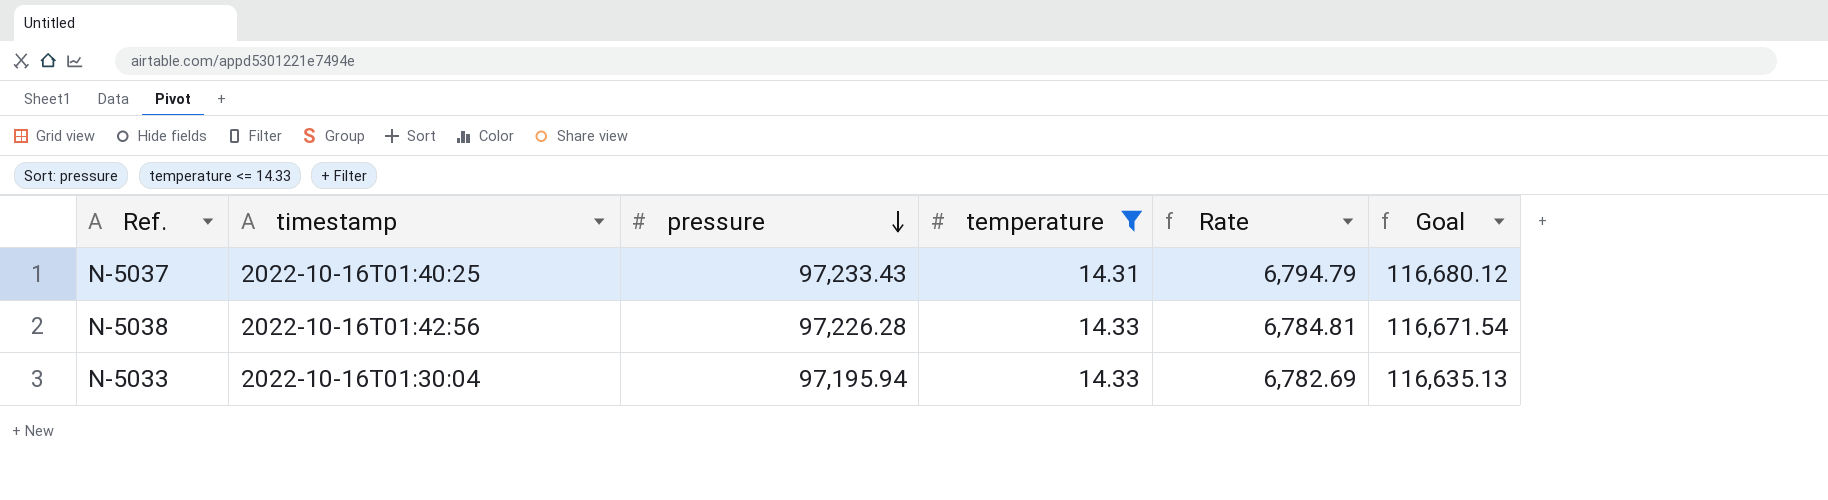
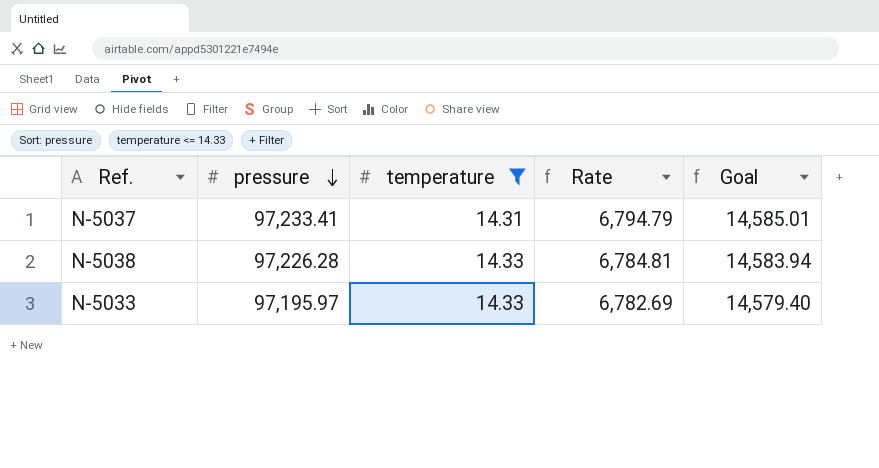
column timestamp | position: 2 -> none
column Goal | formula: [pressure] * 1.2 -> [pressure] * 0.15
N-5037 | pressure: 97,233.43 -> 97,233.41
N-5033 | pressure: 97,195.94 -> 97,195.97

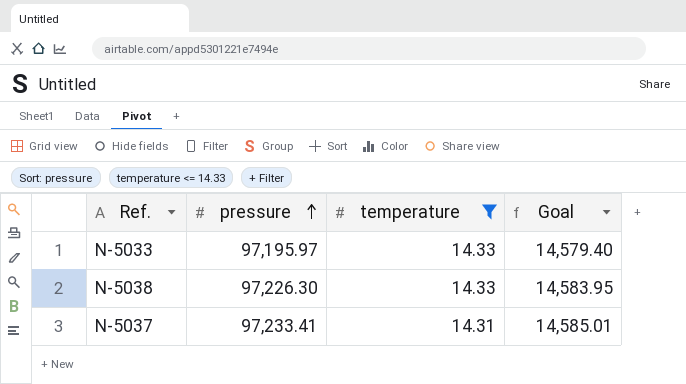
row order: pressure descending -> pressure ascending
column Rate | formula: [pressure] / [temperature] -> none
N-5038 | pressure: 97,226.28 -> 97,226.30
N-5038 | Goal: 14,583.94 -> 14,583.95

